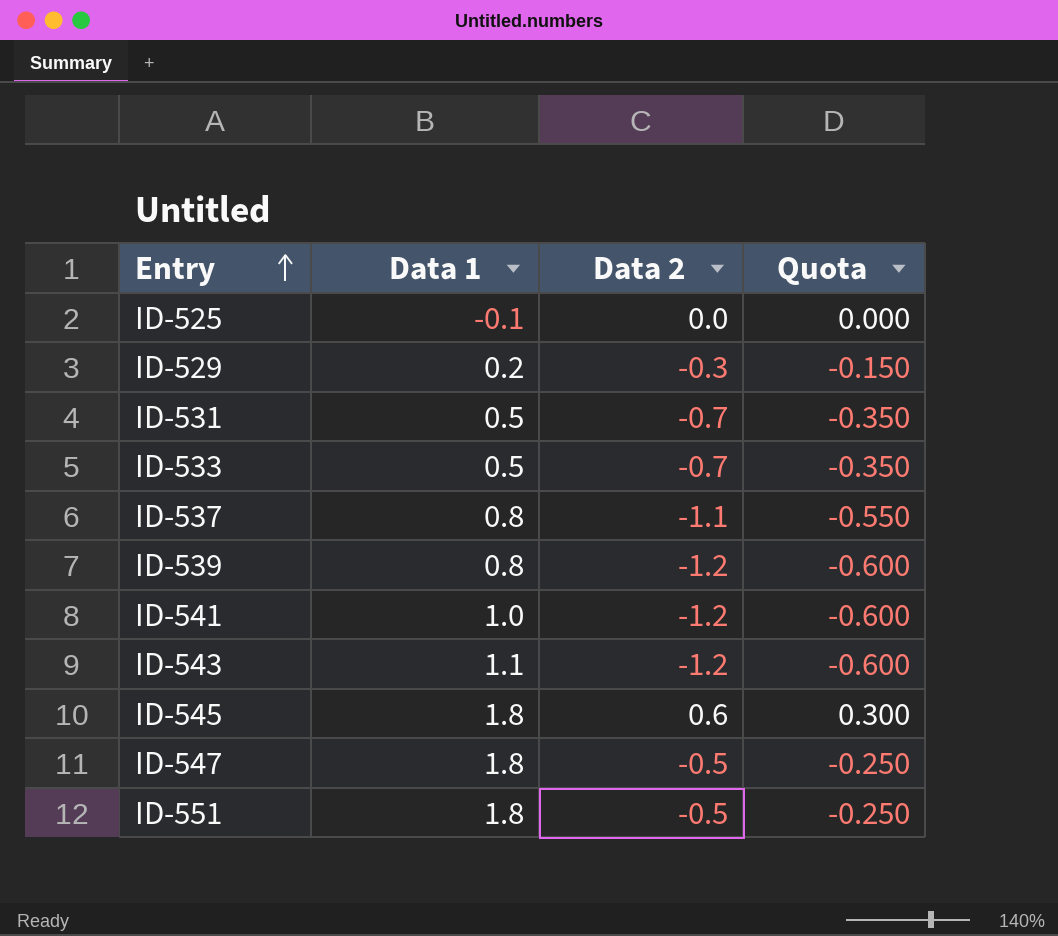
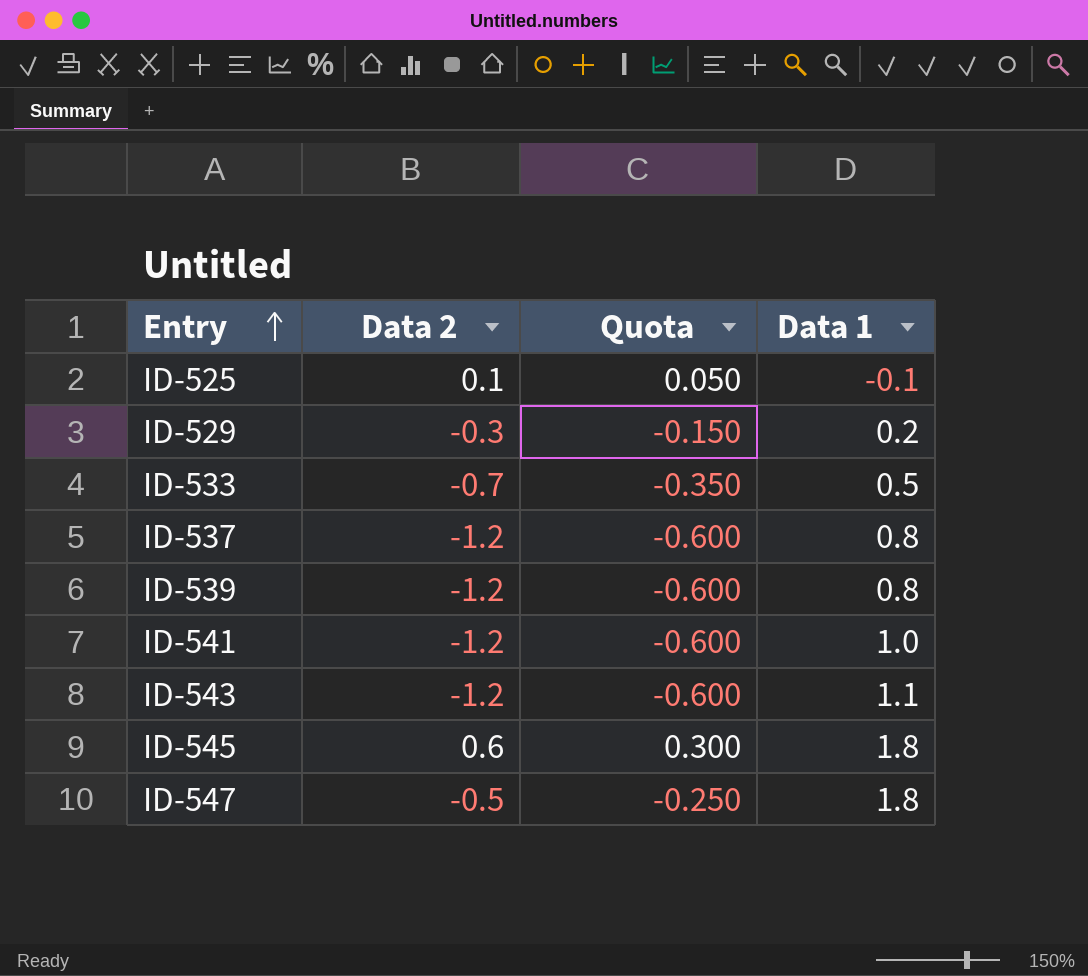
column Data 1 | position: 2 -> 4
row ID-531: 0.5 | -0.7 | -0.350 -> none
row ID-551: 1.8 | -0.5 | -0.250 -> none
ID-525 | Data 2: 0.0 -> 0.1
ID-525 | Quota: 0.000 -> 0.050
ID-537 | Data 2: -1.1 -> -1.2
ID-537 | Quota: -0.550 -> -0.600

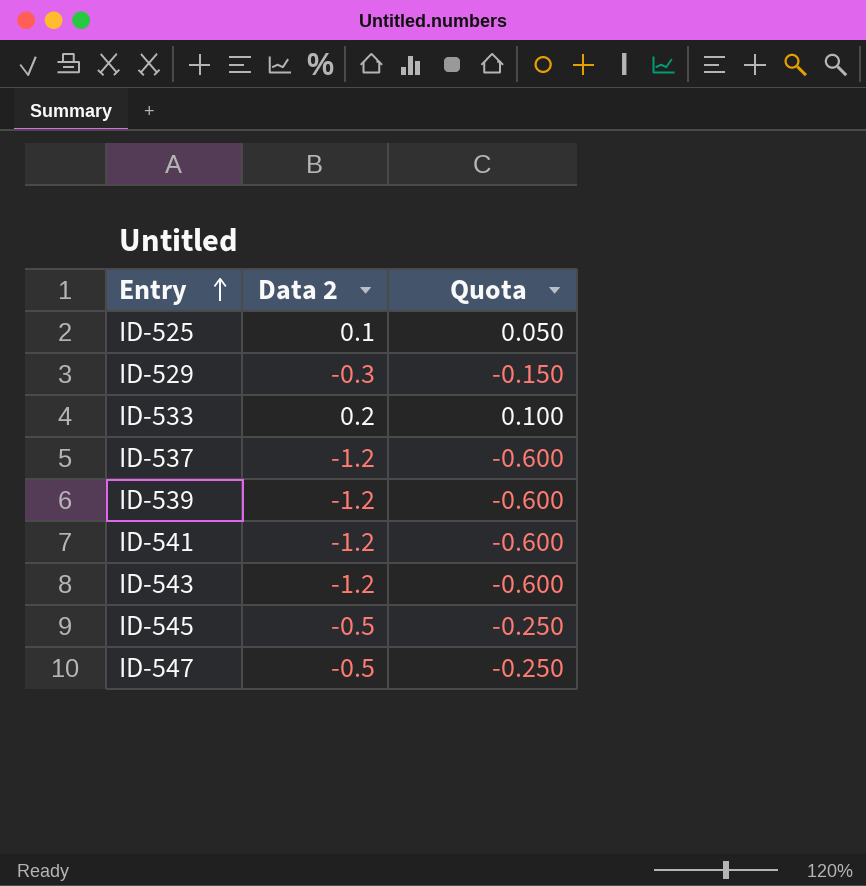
column Data 1 | position: 4 -> none
ID-533 | Data 2: -0.7 -> 0.2
ID-533 | Quota: -0.350 -> 0.100
ID-545 | Data 2: 0.6 -> -0.5
ID-545 | Quota: 0.300 -> -0.250

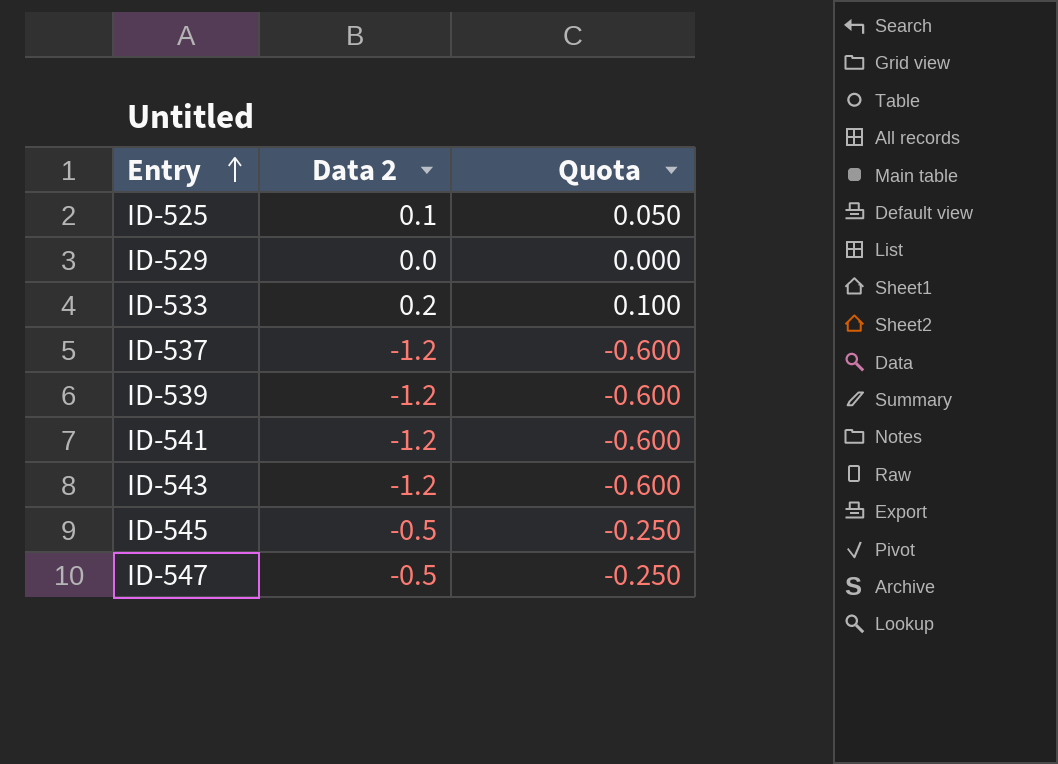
ID-529 | Data 2: -0.3 -> 0.0
ID-529 | Quota: -0.150 -> 0.000

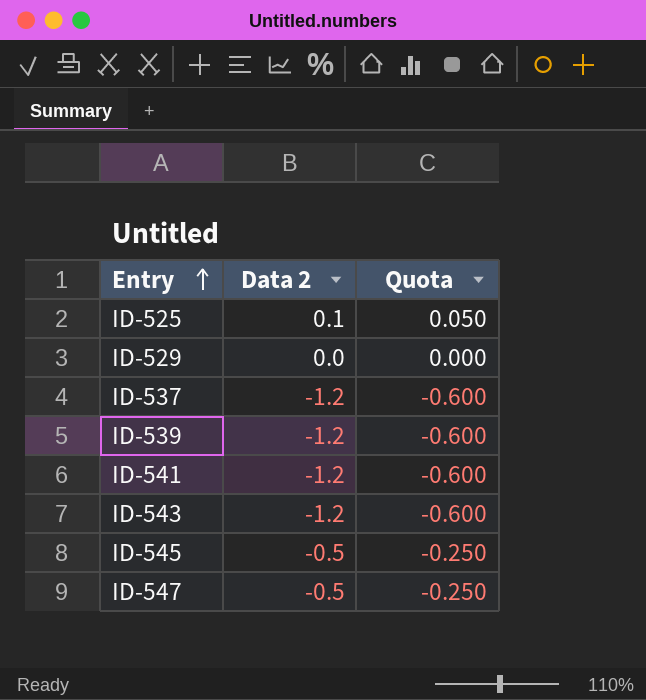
row ID-533: 0.2 | 0.100 -> none

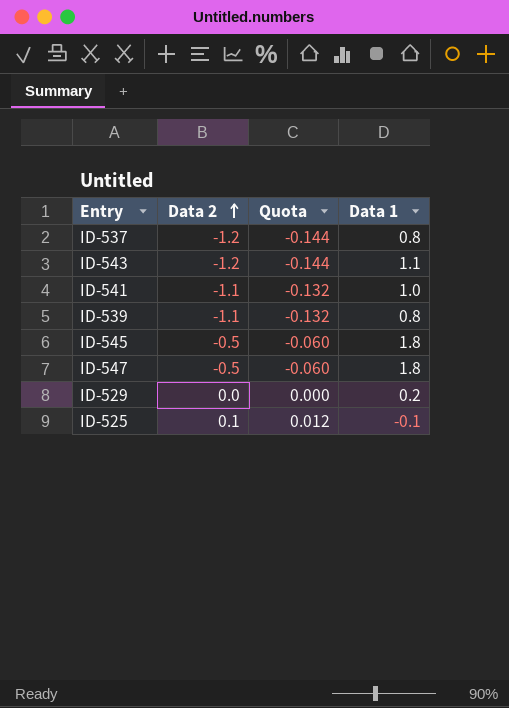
row order: Entry ascending -> Data 2 ascending
column Quota | formula: [Data 2] * 0.5 -> [Data 2] * 0.12
column Data 1 | position: none -> 4
ID-541 | Data 2: -1.2 -> -1.1
ID-539 | Data 2: -1.2 -> -1.1

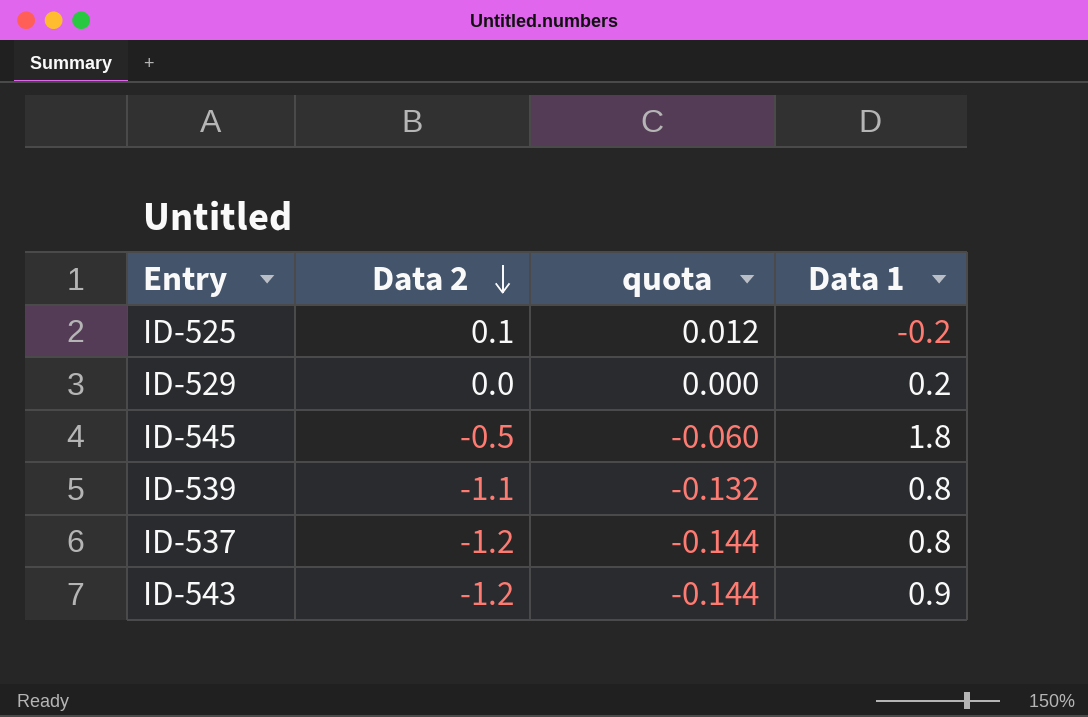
row order: Data 2 ascending -> Data 2 descending
column name: Quota -> quota
row ID-541: -1.1 | -0.132 | 1.0 -> none
row ID-547: -0.5 | -0.060 | 1.8 -> none
ID-525 | Data 1: -0.1 -> -0.2
ID-543 | Data 1: 1.1 -> 0.9

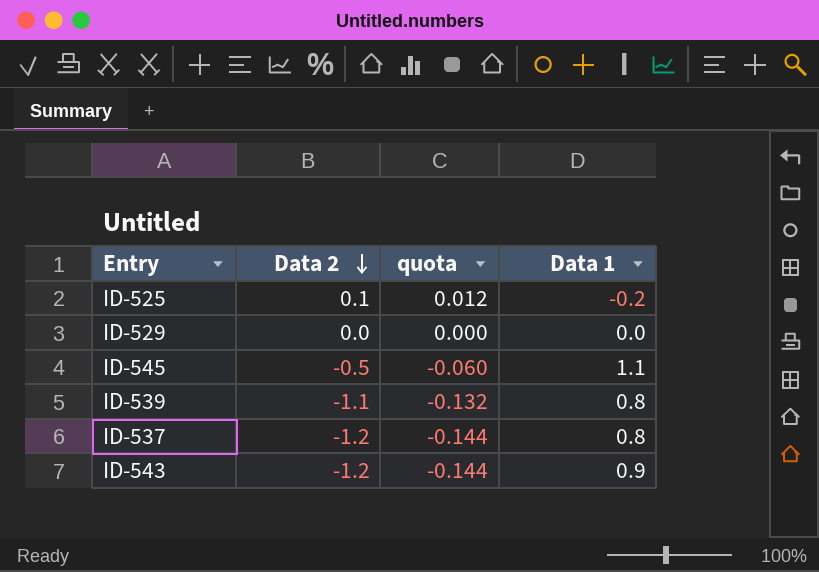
ID-529 | Data 1: 0.2 -> 0.0
ID-545 | Data 1: 1.8 -> 1.1

